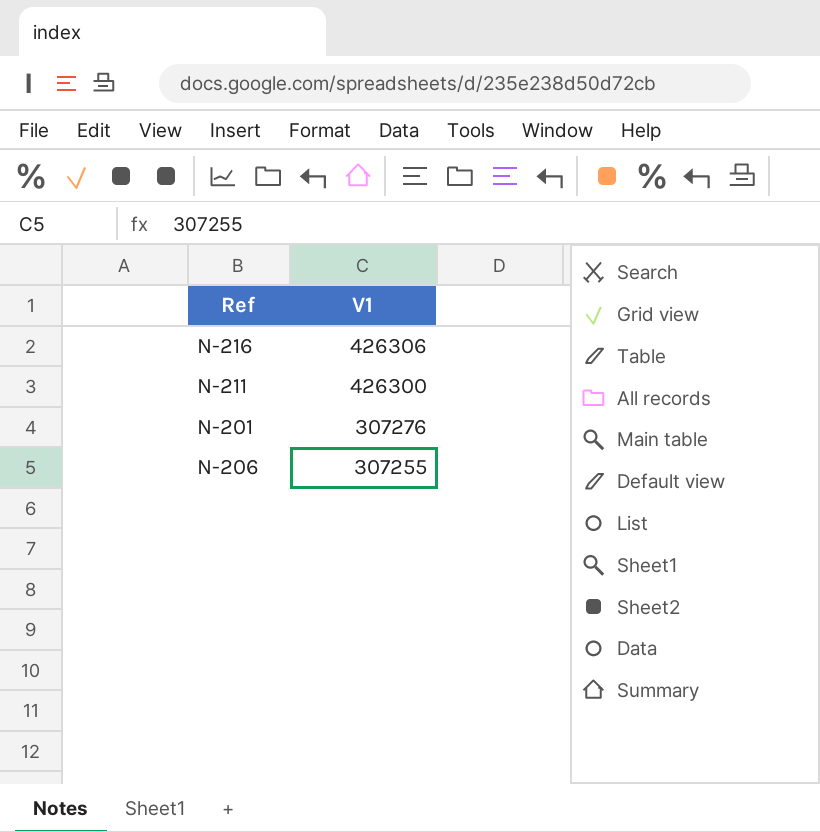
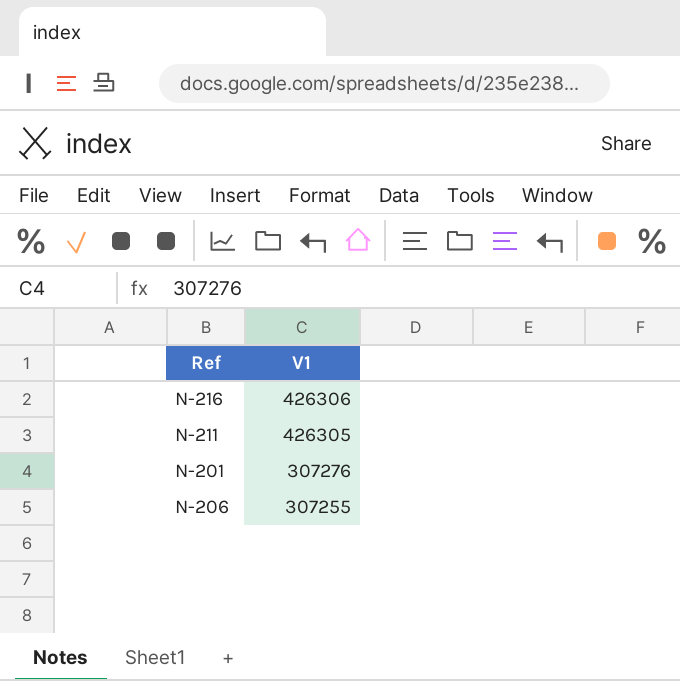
N-211 | V1: 426300 -> 426305

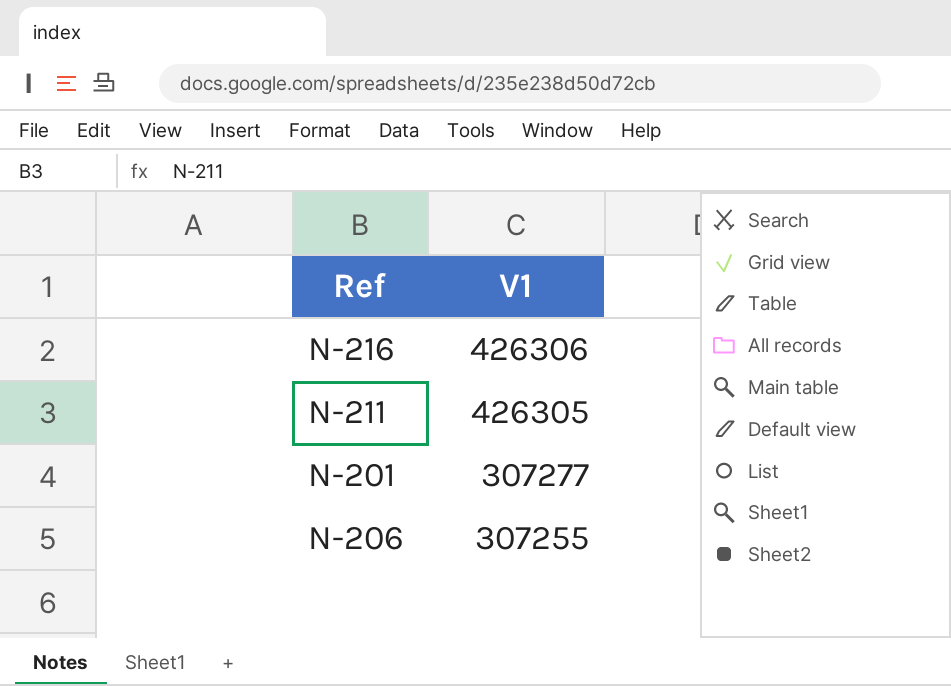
N-201 | V1: 307276 -> 307277

